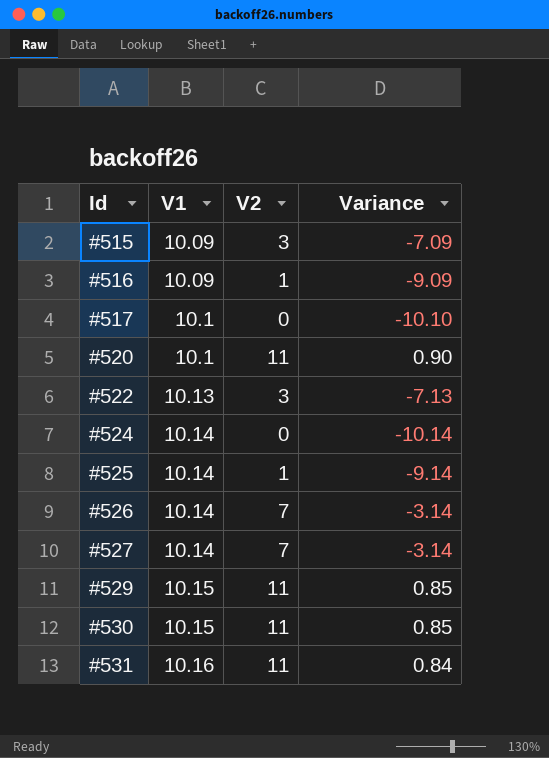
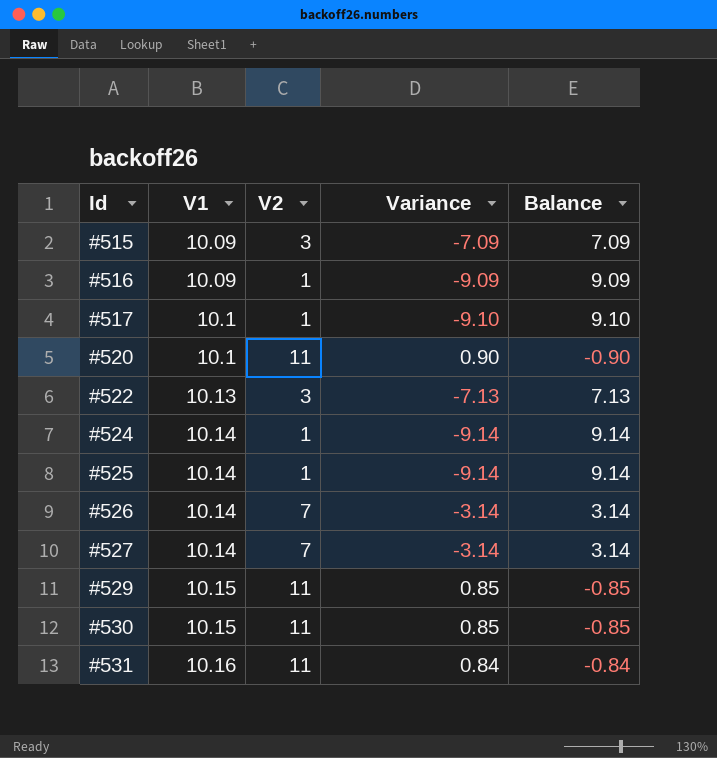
column Balance | formula: none -> [V1] - [V2]
#517 | V2: 0 -> 1
#517 | Variance: -10.10 -> -9.10
#524 | V2: 0 -> 1
#524 | Variance: -10.14 -> -9.14

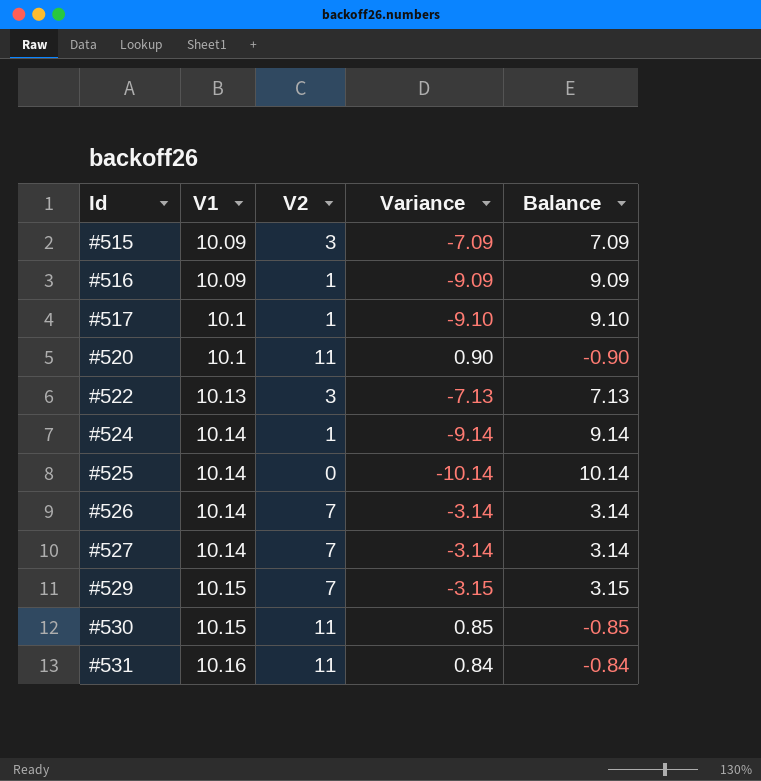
#525 | V2: 1 -> 0
#525 | Variance: -9.14 -> -10.14
#525 | Balance: 9.14 -> 10.14
#529 | V2: 11 -> 7
#529 | Variance: 0.85 -> -3.15
#529 | Balance: -0.85 -> 3.15

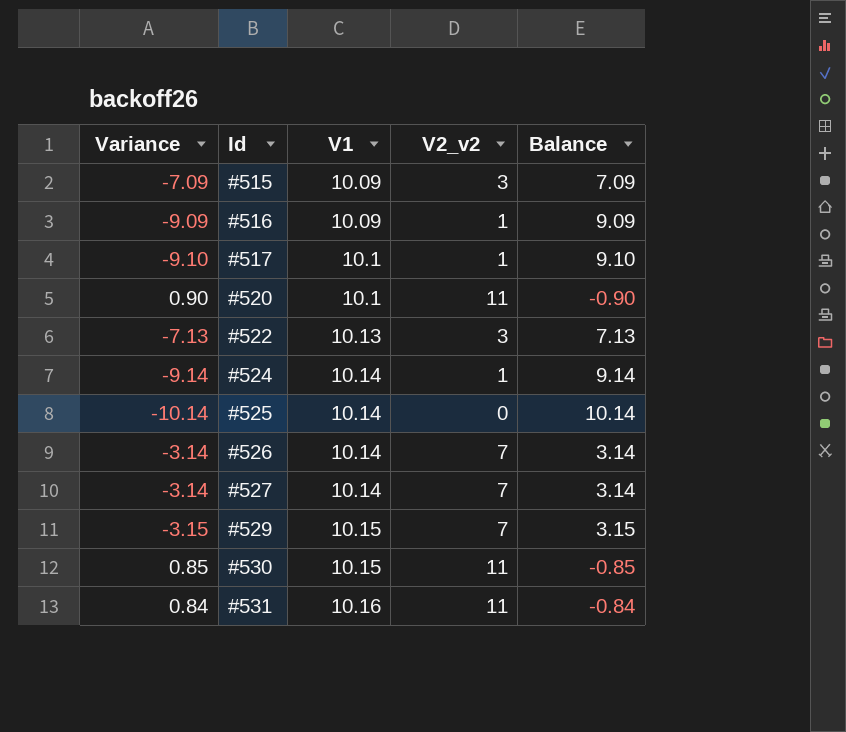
column Variance | position: 4 -> 1
column name: V2 -> V2_v2

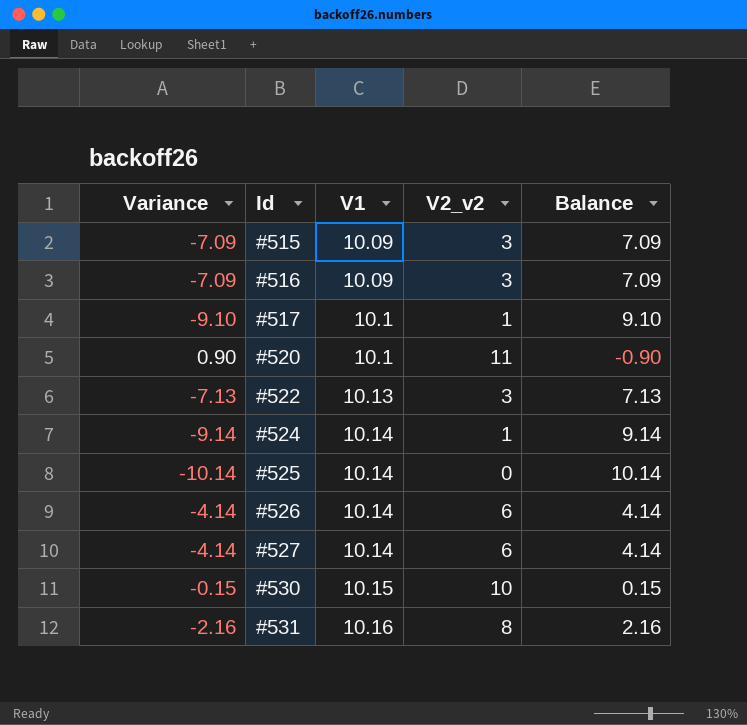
row #529: -3.15 | 10.15 | 7 | 3.15 -> none
#516 | Variance: -9.09 -> -7.09
#516 | V2_v2: 1 -> 3
#516 | Balance: 9.09 -> 7.09
#526 | Variance: -3.14 -> -4.14
#526 | V2_v2: 7 -> 6
#526 | Balance: 3.14 -> 4.14
#527 | Variance: -3.14 -> -4.14
#527 | V2_v2: 7 -> 6
#527 | Balance: 3.14 -> 4.14
#530 | Variance: 0.85 -> -0.15
#530 | V2_v2: 11 -> 10
#530 | Balance: -0.85 -> 0.15
#531 | Variance: 0.84 -> -2.16
#531 | V2_v2: 11 -> 8
#531 | Balance: -0.84 -> 2.16

